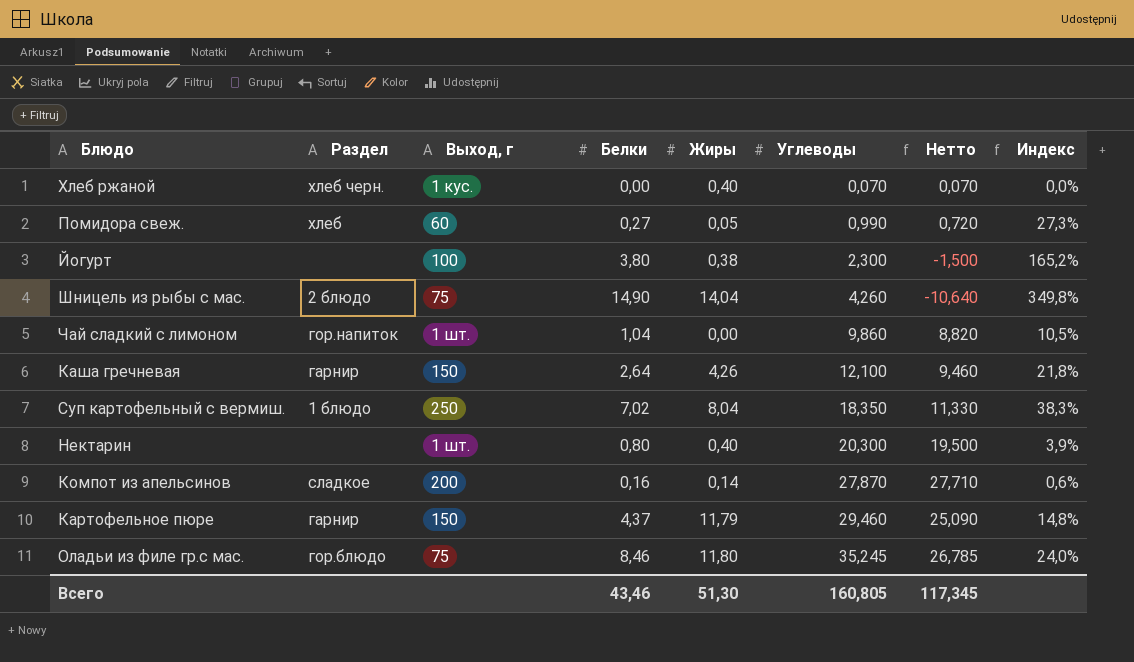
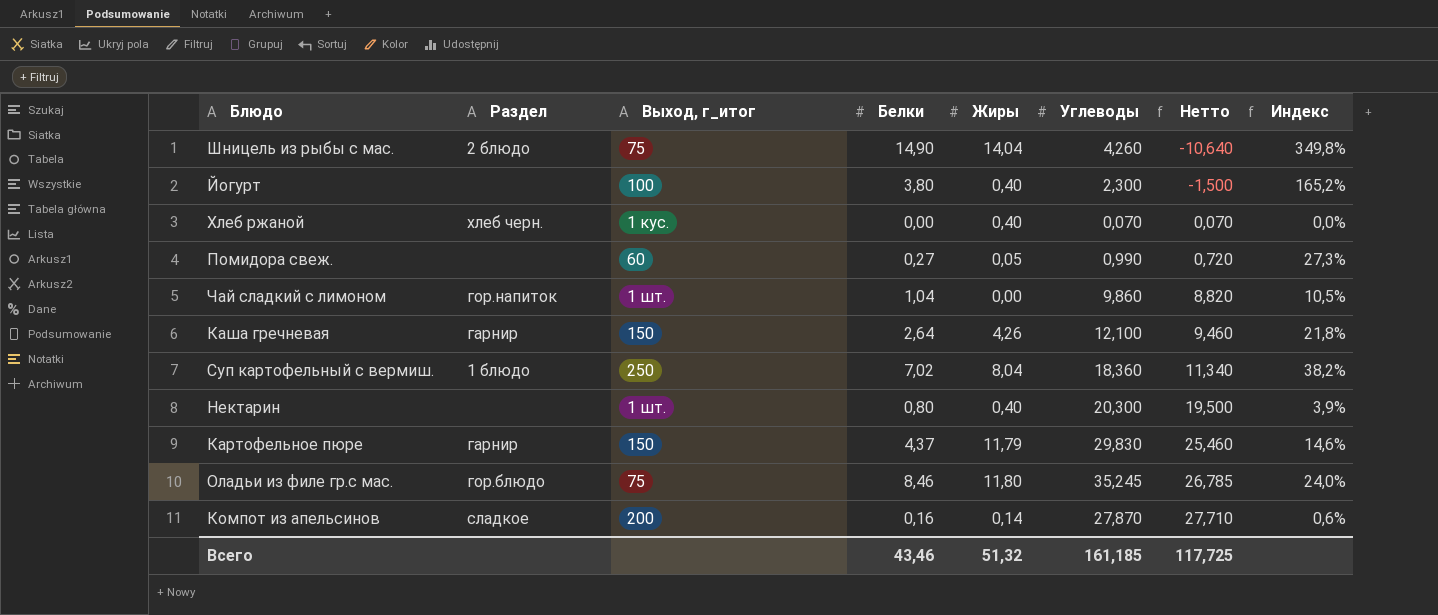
row order: Углеводы ascending -> Нетто ascending
column name: Выход, г -> Выход, г_итог
Йогурт | Жиры: 0,38 -> 0,40
Помидора свеж. | Раздел: хлеб -> none
Суп картофельный с вермиш. | Углеводы: 18,350 -> 18,360
Суп картофельный с вермиш. | Нетто: 11,330 -> 11,340
Суп картофельный с вермиш. | Индекс: 38,3% -> 38,2%
Картофельное пюре | Углеводы: 29,460 -> 29,830
Картофельное пюре | Нетто: 25,090 -> 25,460
Картофельное пюре | Индекс: 14,8% -> 14,6%
Всего | Жиры: 51,30 -> 51,32
Всего | Углеводы: 160,805 -> 161,185
Всего | Нетто: 117,345 -> 117,725

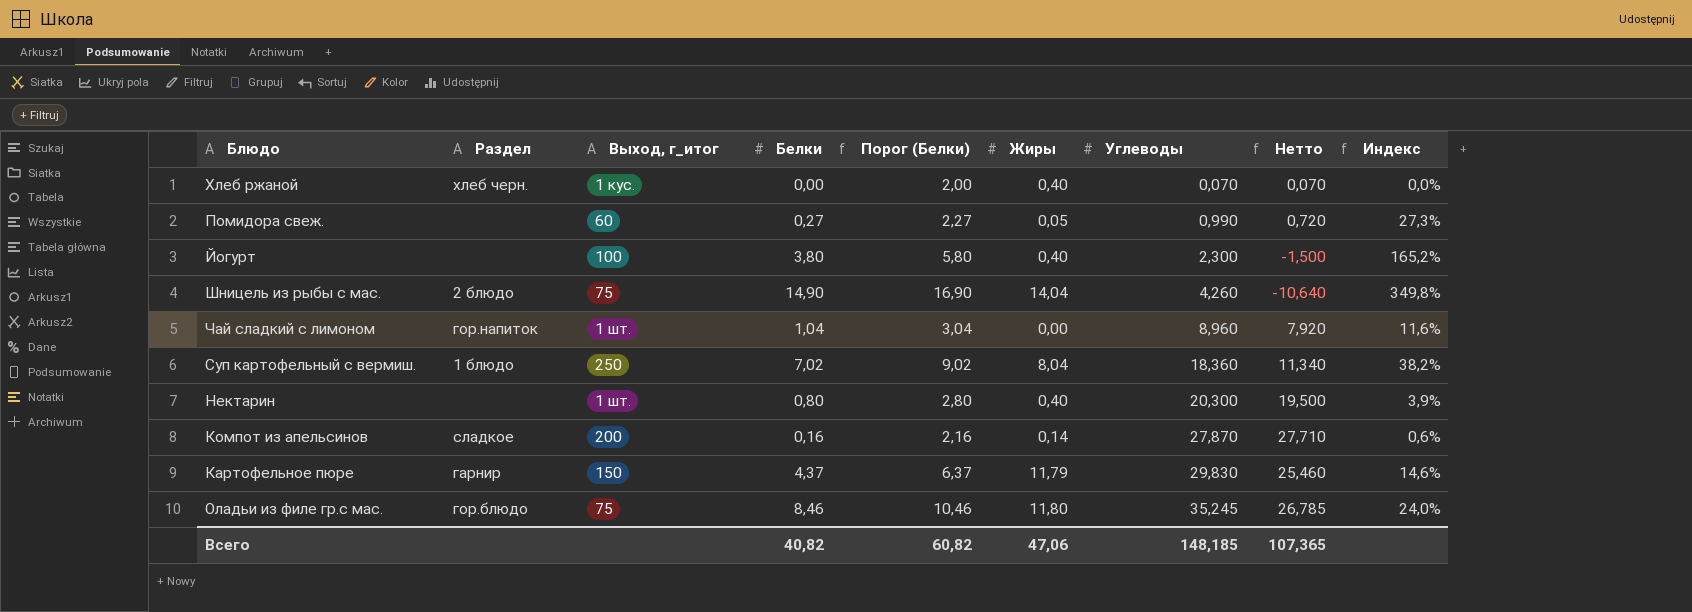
row order: Нетто ascending -> Углеводы ascending
column Порог (Белки) | formula: none -> [Белки] + 2
row Каша гречневая: гарнир | 150 | 2,64 | 4,26 | 12,100 | 9,460 | 21,8% -> none
Чай сладкий с лимоном | Углеводы: 9,860 -> 8,960
Чай сладкий с лимоном | Нетто: 8,820 -> 7,920
Чай сладкий с лимоном | Индекс: 10,5% -> 11,6%
Всего | Белки: 43,46 -> 40,82
Всего | Жиры: 51,32 -> 47,06
Всего | Углеводы: 161,185 -> 148,185
Всего | Нетто: 117,725 -> 107,365

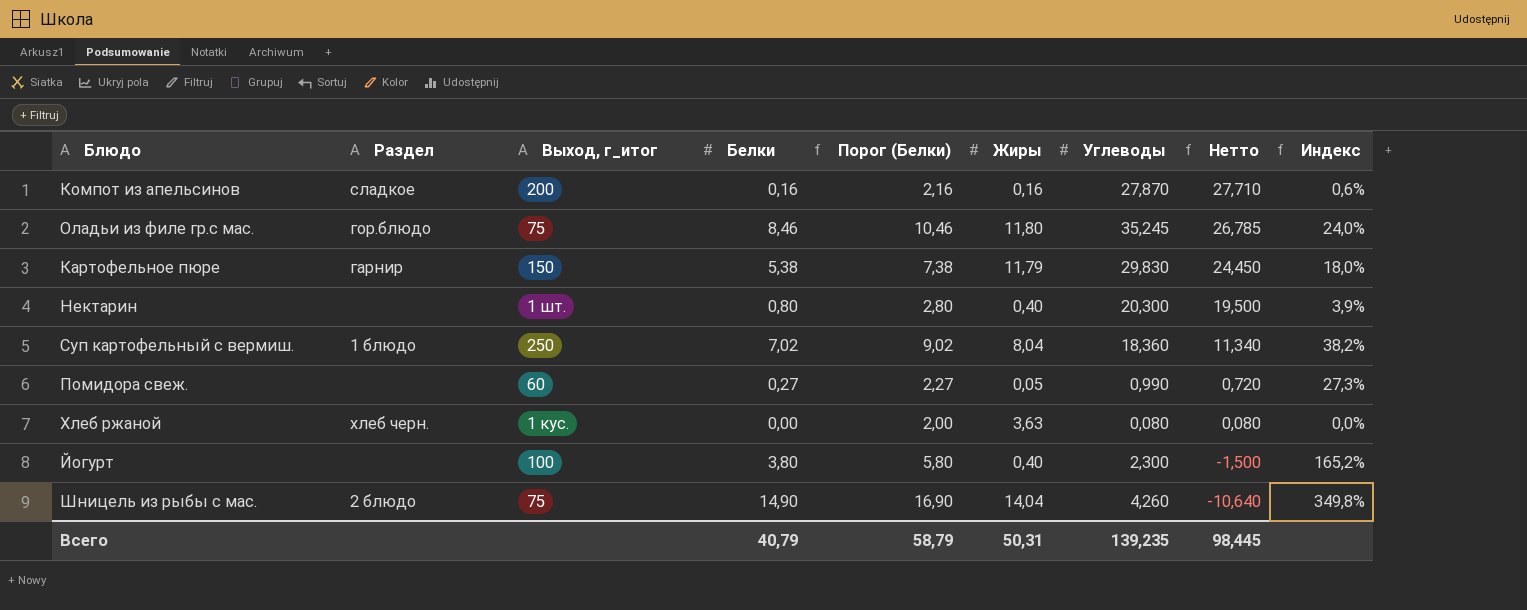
row order: Углеводы ascending -> Нетто descending
row Чай сладкий с лимоном: гор.напиток | 1 шт. | 1,04 | 3,04 | 0,00 | 8,960 | 7,920 | 11,6% -> none
Компот из апельсинов | Жиры: 0,14 -> 0,16
Картофельное пюре | Белки: 4,37 -> 5,38
Картофельное пюре | Порог (Белки): 6,37 -> 7,38
Картофельное пюре | Нетто: 25,460 -> 24,450
Картофельное пюре | Индекс: 14,6% -> 18,0%
Хлеб ржаной | Жиры: 0,40 -> 3,63
Хлеб ржаной | Углеводы: 0,070 -> 0,080
Хлеб ржаной | Нетто: 0,070 -> 0,080
Всего | Белки: 40,82 -> 40,79
Всего | Порог (Белки): 60,82 -> 58,79
Всего | Жиры: 47,06 -> 50,31
Всего | Углеводы: 148,185 -> 139,235
Всего | Нетто: 107,365 -> 98,445

